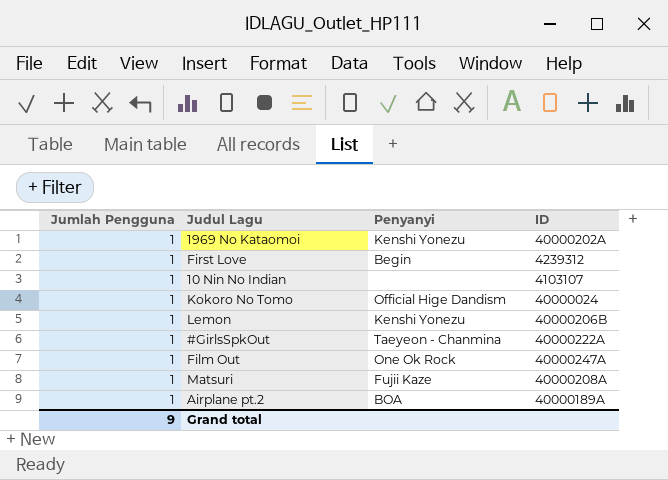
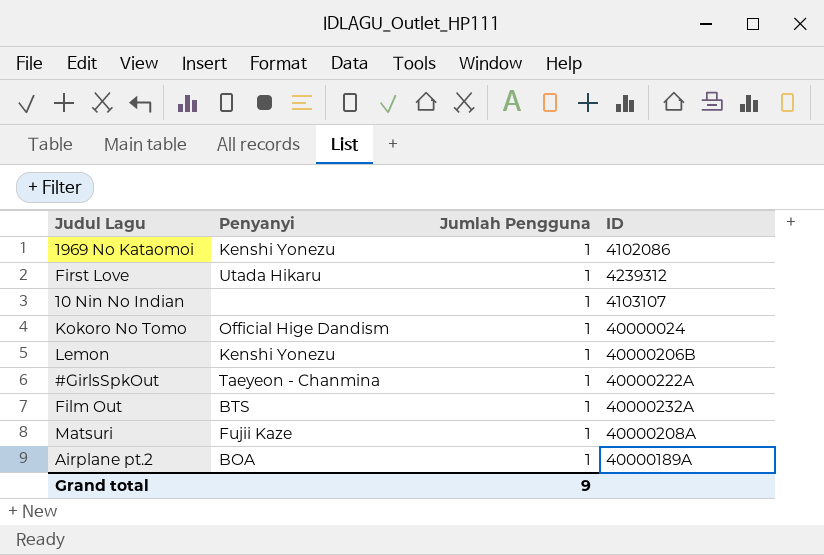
column Jumlah Pengguna | position: 1 -> 3
1969 No Kataomoi | ID: 40000202A -> 4102086
First Love | Penyanyi: Begin -> Utada Hikaru
Film Out | Penyanyi: One Ok Rock -> BTS
Film Out | ID: 40000247A -> 40000232A

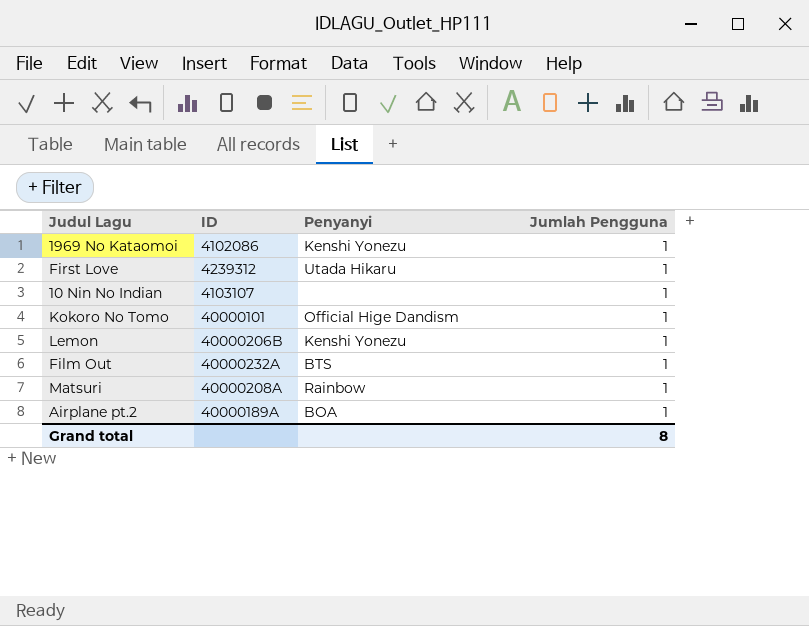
column ID | position: 4 -> 2
row #GirlsSpkOut: Taeyeon - Chanmina | 1 | 40000222A -> none
Kokoro No Tomo | ID: 40000024 -> 40000101
Matsuri | Penyanyi: Fujii Kaze -> Rainbow
Grand total | Jumlah Pengguna: 9 -> 8

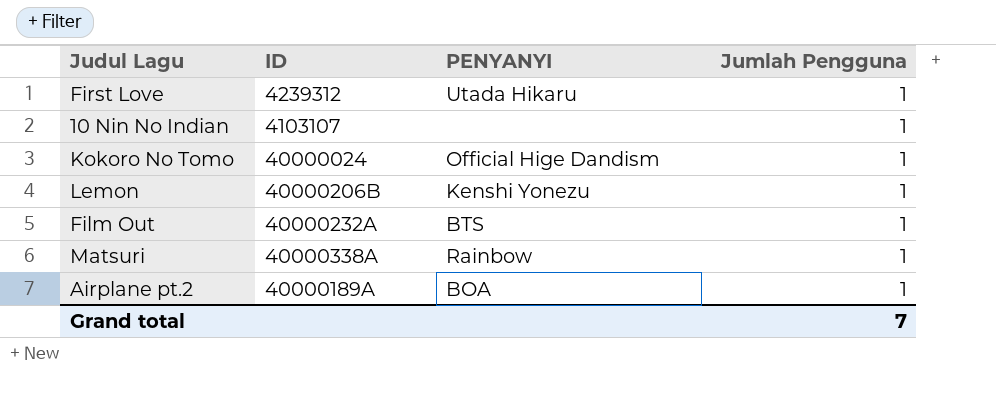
column name: Penyanyi -> PENYANYI
row 1969 No Kataomoi: 4102086 | Kenshi Yonezu | 1 -> none
Kokoro No Tomo | ID: 40000101 -> 40000024
Matsuri | ID: 40000208A -> 40000338A
Grand total | Jumlah Pengguna: 8 -> 7

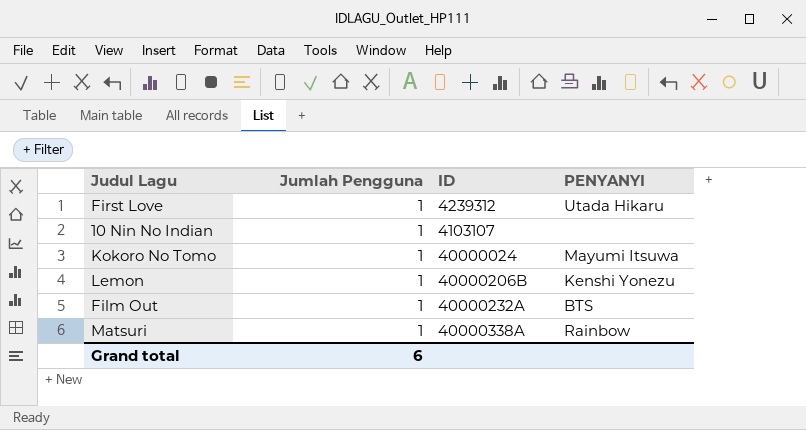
column Jumlah Pengguna | position: 4 -> 2
row Airplane pt.2: 40000189A | BOA | 1 -> none
Kokoro No Tomo | PENYANYI: Official Hige Dandism -> Mayumi Itsuwa
Grand total | Jumlah Pengguna: 7 -> 6

